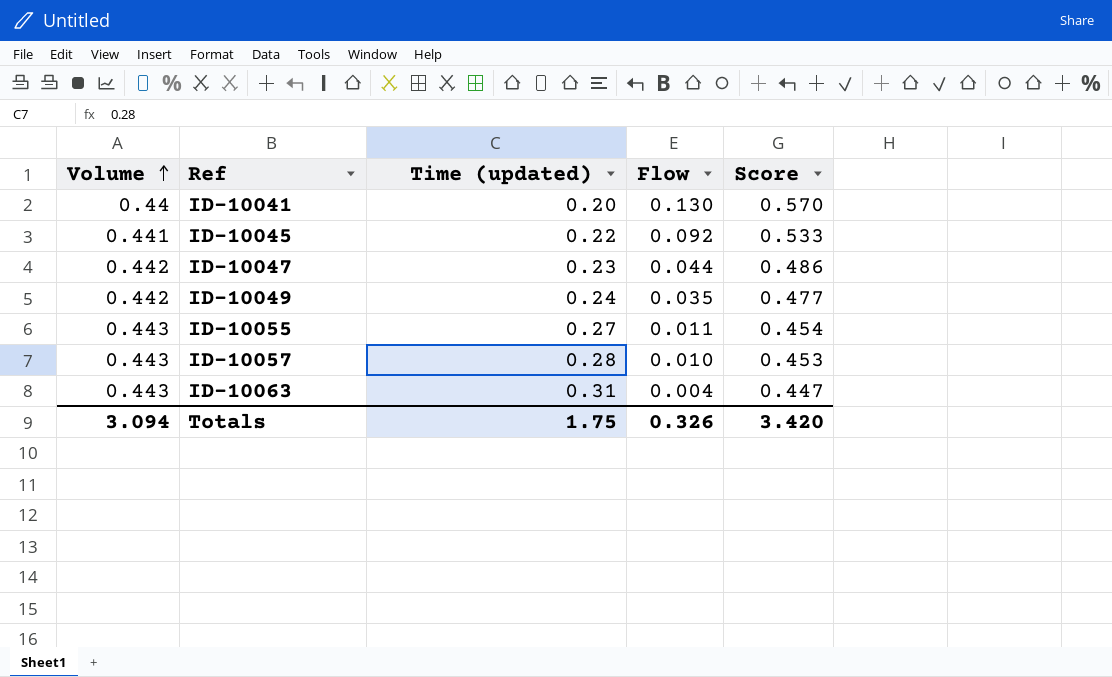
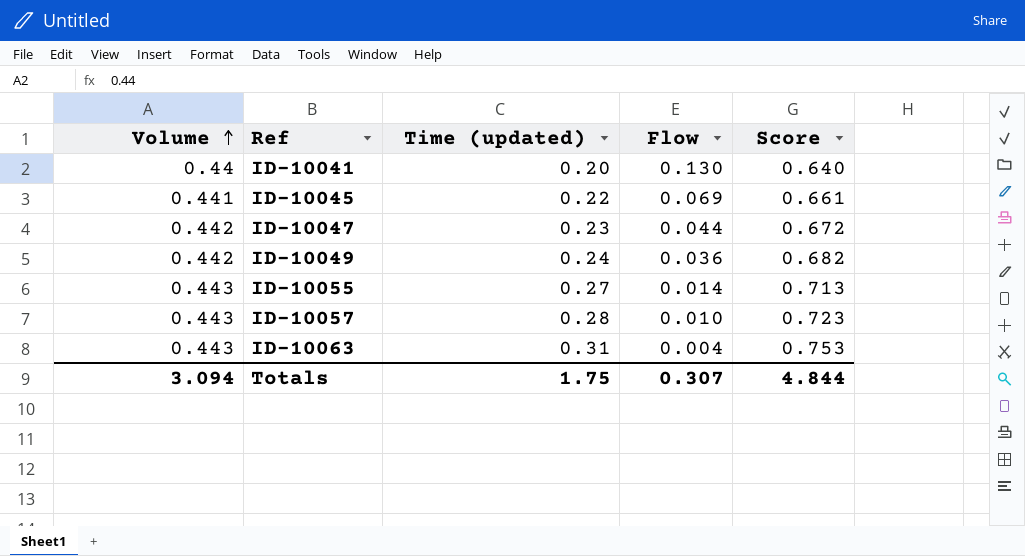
column Score | formula: [Volume] + [Flow] -> [Volume] + [Time (updated)]
ID-10045 | Flow: 0.092 -> 0.069
ID-10049 | Flow: 0.035 -> 0.036
ID-10055 | Flow: 0.011 -> 0.014
Totals | Flow: 0.326 -> 0.307
Totals | Score: 3.420 -> 4.844

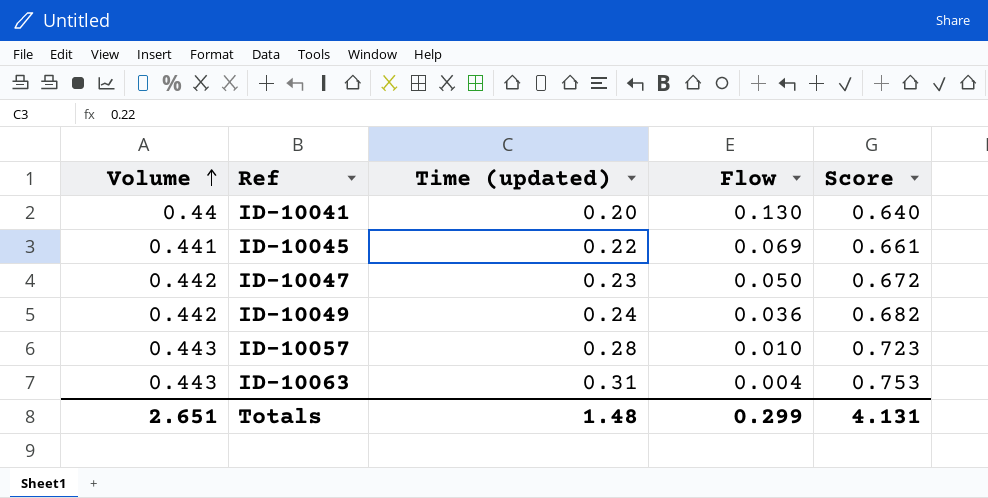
row ID-10055: 0.443 | 0.27 | 0.014 | 0.713 -> none
ID-10047 | Flow: 0.044 -> 0.050
Totals | Volume: 3.094 -> 2.651
Totals | Time (updated): 1.75 -> 1.48
Totals | Flow: 0.307 -> 0.299
Totals | Score: 4.844 -> 4.131

